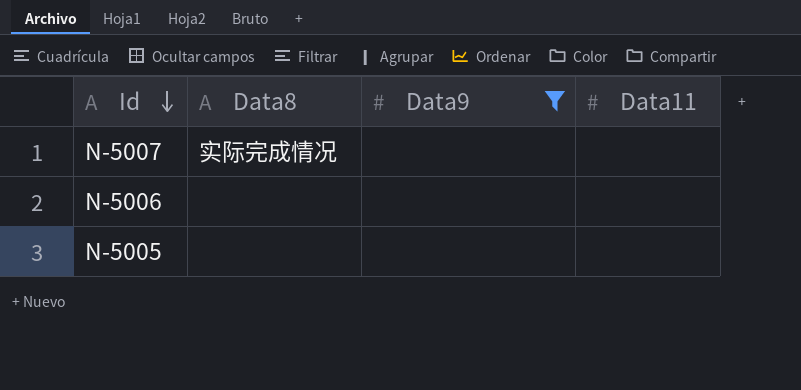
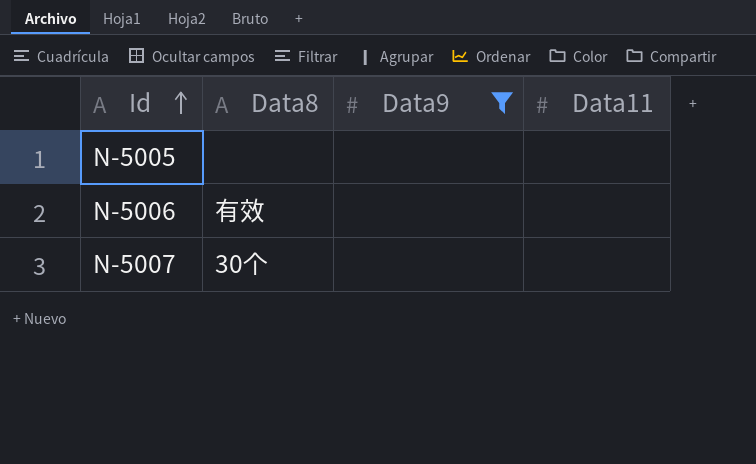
row order: Id descending -> Id ascending
N-5006 | Data8: none -> 有效
N-5007 | Data8: 实际完成情况 -> 30个

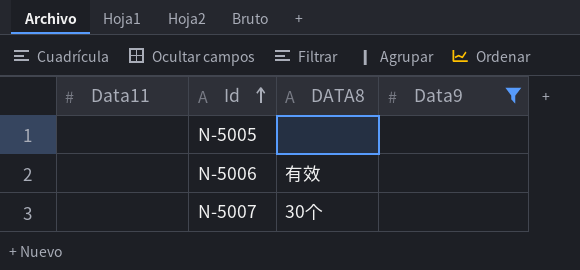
column Data11 | position: 4 -> 1
column name: Data8 -> DATA8

